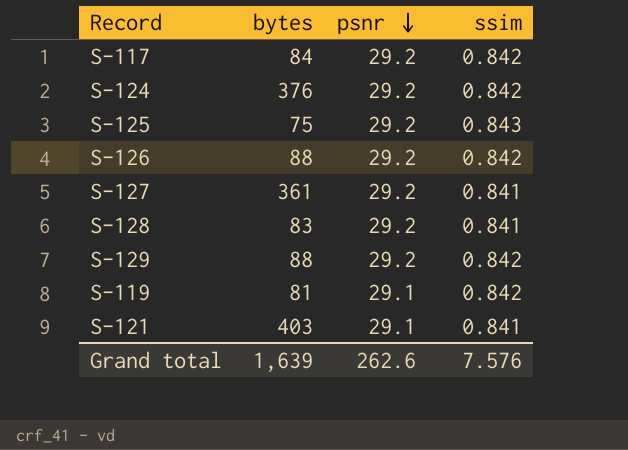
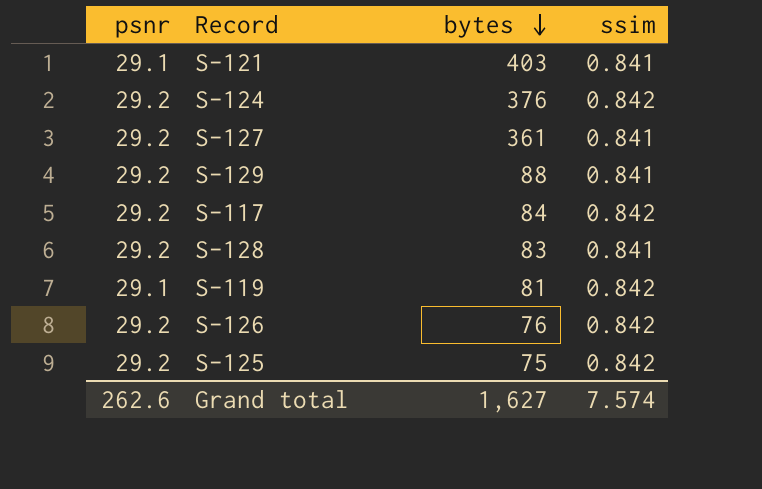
row order: psnr descending -> bytes descending
column psnr | position: 3 -> 1
S-129 | ssim: 0.842 -> 0.841
S-126 | bytes: 88 -> 76
S-125 | ssim: 0.843 -> 0.842
Grand total | bytes: 1,639 -> 1,627
Grand total | ssim: 7.576 -> 7.574

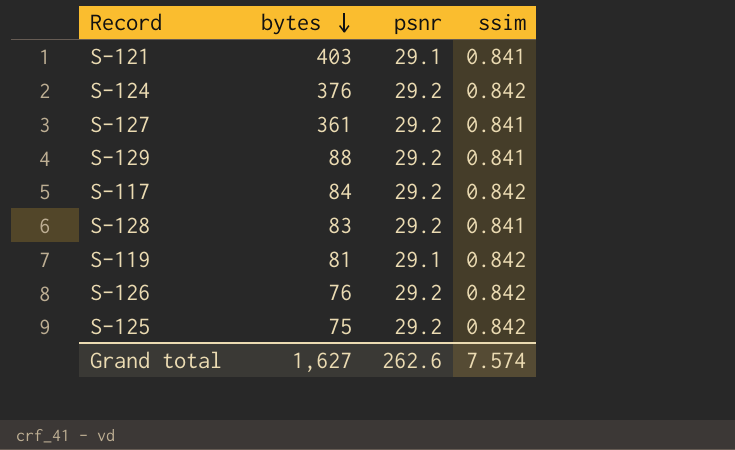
column psnr | position: 1 -> 3

